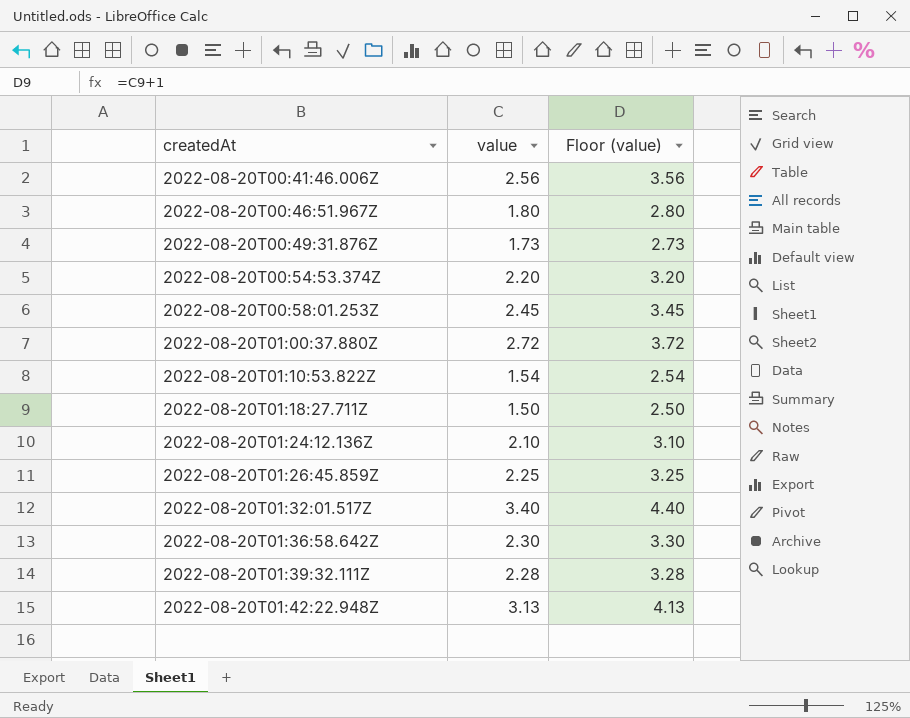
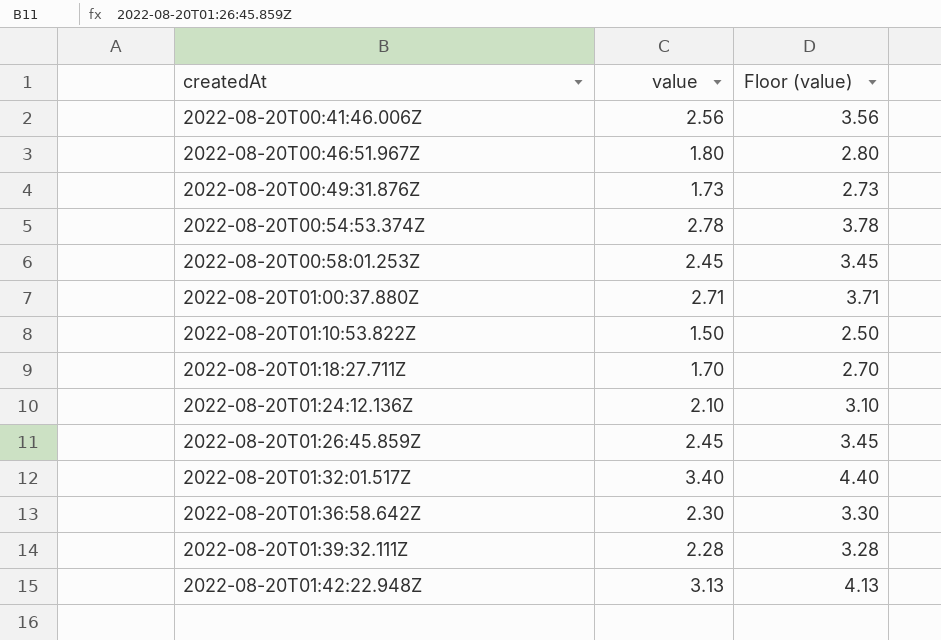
2022-08-20T00:54:53.374Z | value: 2.20 -> 2.78
2022-08-20T00:54:53.374Z | Floor (value): 3.20 -> 3.78
2022-08-20T01:00:37.880Z | value: 2.72 -> 2.71
2022-08-20T01:00:37.880Z | Floor (value): 3.72 -> 3.71
2022-08-20T01:10:53.822Z | value: 1.54 -> 1.50
2022-08-20T01:10:53.822Z | Floor (value): 2.54 -> 2.50
2022-08-20T01:18:27.711Z | value: 1.50 -> 1.70
2022-08-20T01:18:27.711Z | Floor (value): 2.50 -> 2.70
2022-08-20T01:26:45.859Z | value: 2.25 -> 2.45
2022-08-20T01:26:45.859Z | Floor (value): 3.25 -> 3.45

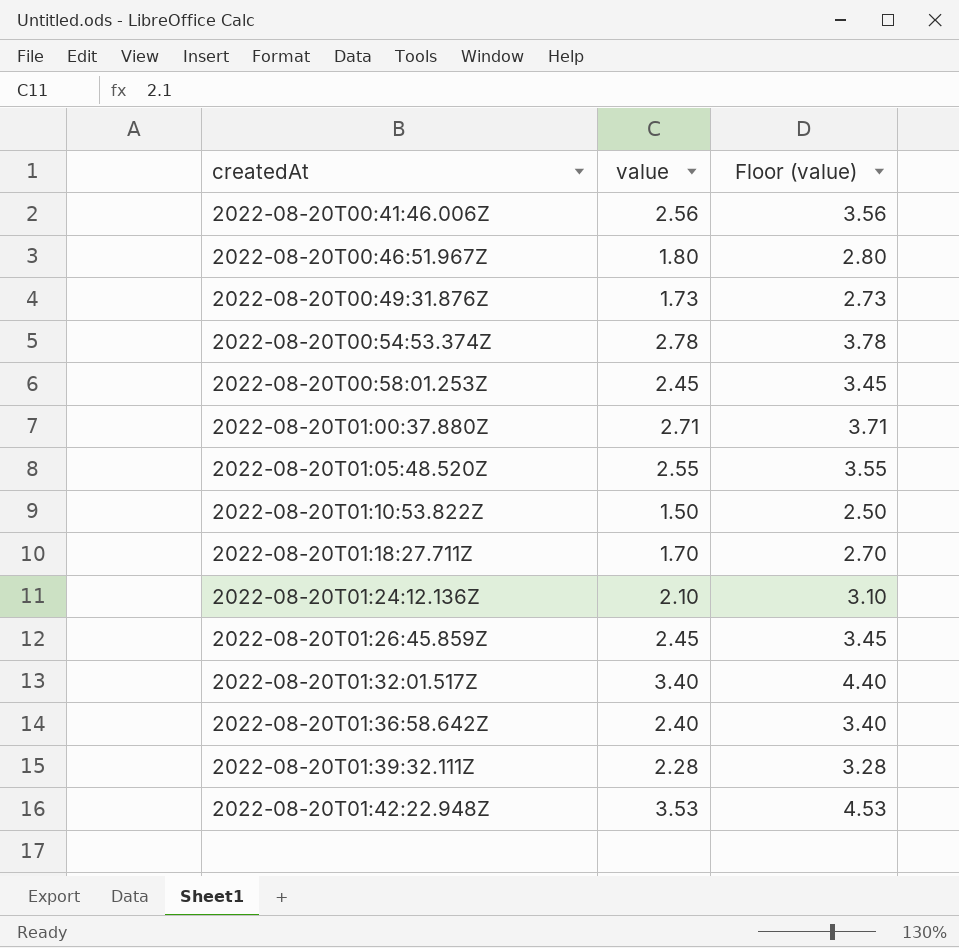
row 2022-08-20T01:05:48.520Z: none -> 2.55 | 3.55
2022-08-20T01:36:58.642Z | value: 2.30 -> 2.40
2022-08-20T01:36:58.642Z | Floor (value): 3.30 -> 3.40
2022-08-20T01:42:22.948Z | value: 3.13 -> 3.53
2022-08-20T01:42:22.948Z | Floor (value): 4.13 -> 4.53

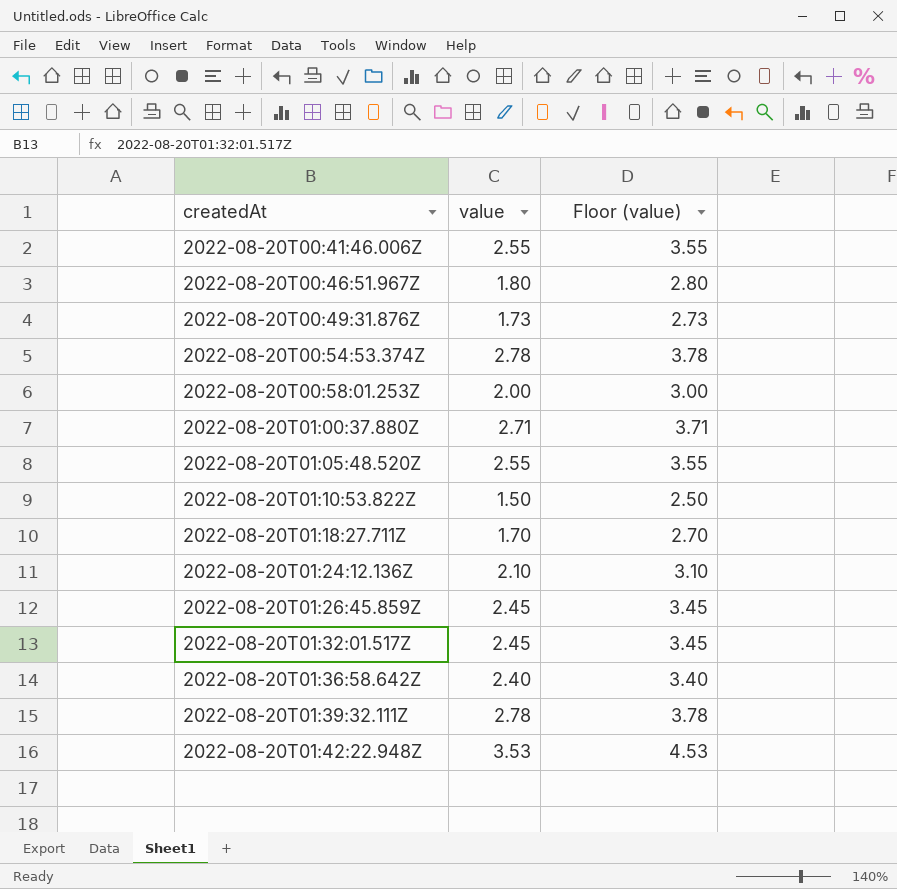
2022-08-20T00:41:46.006Z | value: 2.56 -> 2.55
2022-08-20T00:41:46.006Z | Floor (value): 3.56 -> 3.55
2022-08-20T00:58:01.253Z | value: 2.45 -> 2.00
2022-08-20T00:58:01.253Z | Floor (value): 3.45 -> 3.00
2022-08-20T01:32:01.517Z | value: 3.40 -> 2.45
2022-08-20T01:32:01.517Z | Floor (value): 4.40 -> 3.45
2022-08-20T01:39:32.111Z | value: 2.28 -> 2.78
2022-08-20T01:39:32.111Z | Floor (value): 3.28 -> 3.78

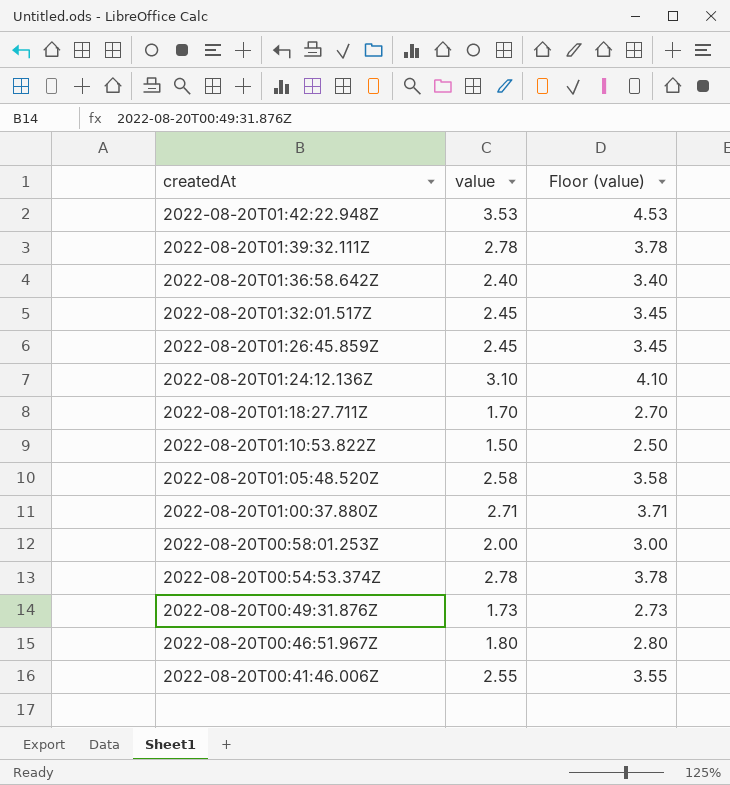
row order: createdAt ascending -> createdAt descending
2022-08-20T01:24:12.136Z | value: 2.10 -> 3.10
2022-08-20T01:24:12.136Z | Floor (value): 3.10 -> 4.10
2022-08-20T01:05:48.520Z | value: 2.55 -> 2.58
2022-08-20T01:05:48.520Z | Floor (value): 3.55 -> 3.58

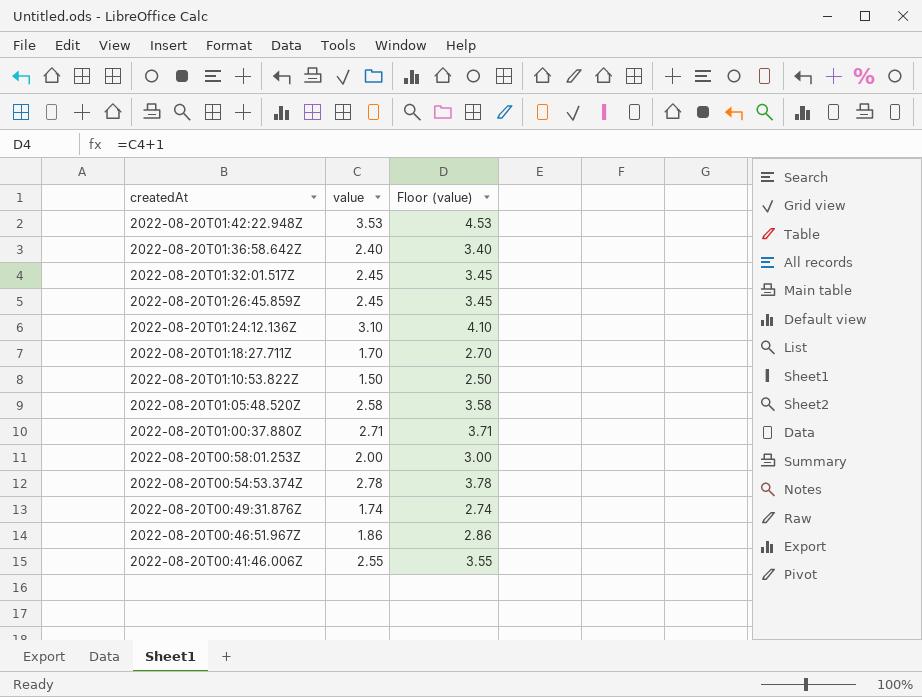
row 2022-08-20T01:39:32.111Z: 2.78 | 3.78 -> none
2022-08-20T00:49:31.876Z | value: 1.73 -> 1.74
2022-08-20T00:49:31.876Z | Floor (value): 2.73 -> 2.74
2022-08-20T00:46:51.967Z | value: 1.80 -> 1.86
2022-08-20T00:46:51.967Z | Floor (value): 2.80 -> 2.86

